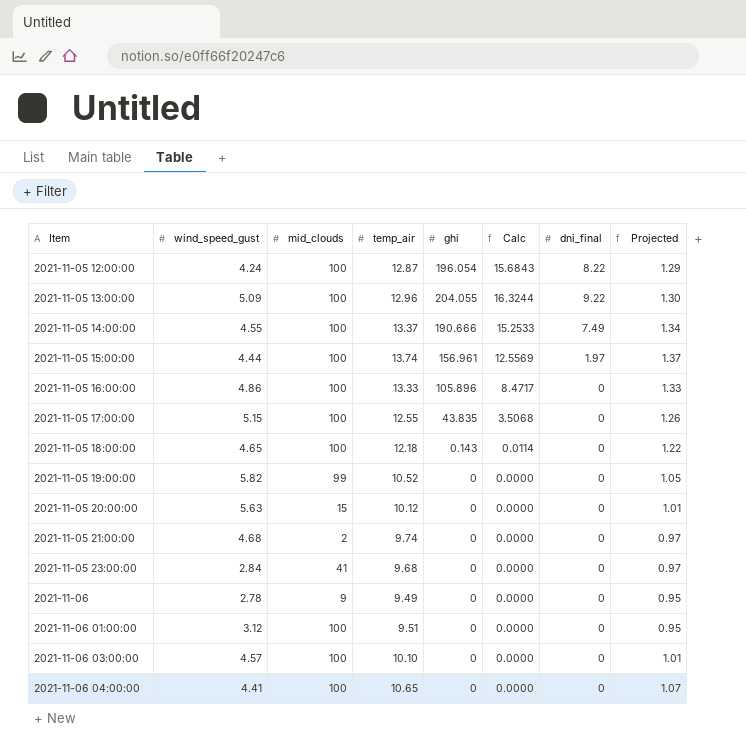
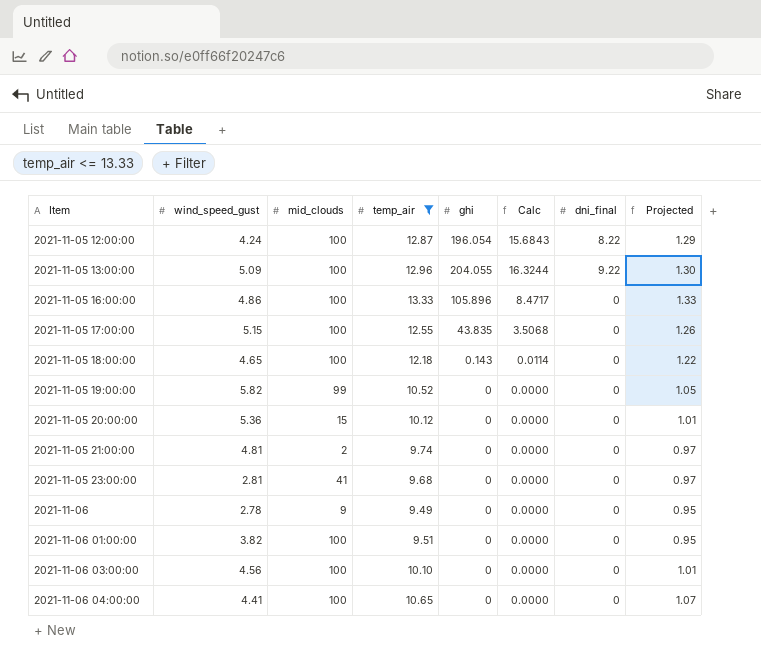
filter: none -> temp_air <= 13.33
2021-11-05 20:00:00 | wind_speed_gust: 5.63 -> 5.36
2021-11-05 21:00:00 | wind_speed_gust: 4.68 -> 4.81
2021-11-05 23:00:00 | wind_speed_gust: 2.84 -> 2.81
2021-11-06 01:00:00 | wind_speed_gust: 3.12 -> 3.82
2021-11-06 03:00:00 | wind_speed_gust: 4.57 -> 4.56

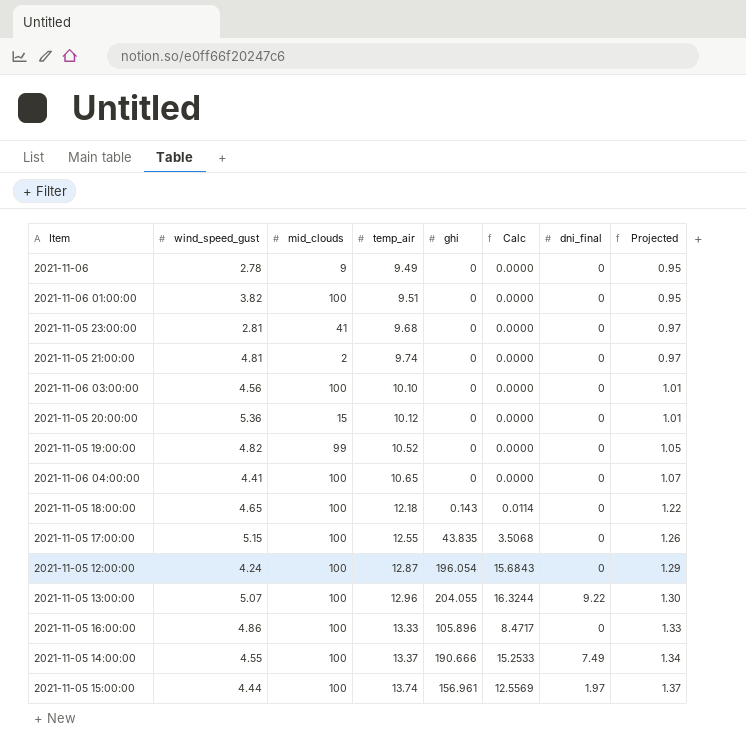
filter: temp_air <= 13.33 -> none
row order: Item ascending -> temp_air ascending
2021-11-05 19:00:00 | wind_speed_gust: 5.82 -> 4.82
2021-11-05 12:00:00 | dni_final: 8.22 -> 0
2021-11-05 13:00:00 | wind_speed_gust: 5.09 -> 5.07

